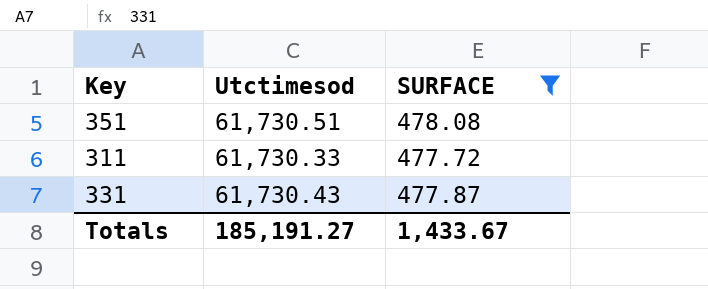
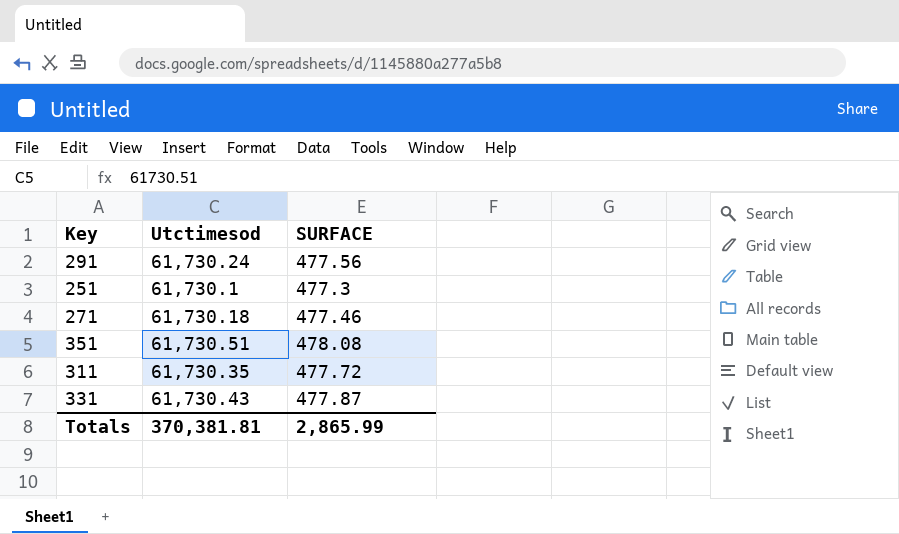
filter: SURFACE >= 477.72 -> none
311 | Utctimesod: 61,730.33 -> 61,730.35
Totals | Utctimesod: 185,191.27 -> 370,381.81
Totals | SURFACE: 1,433.67 -> 2,865.99

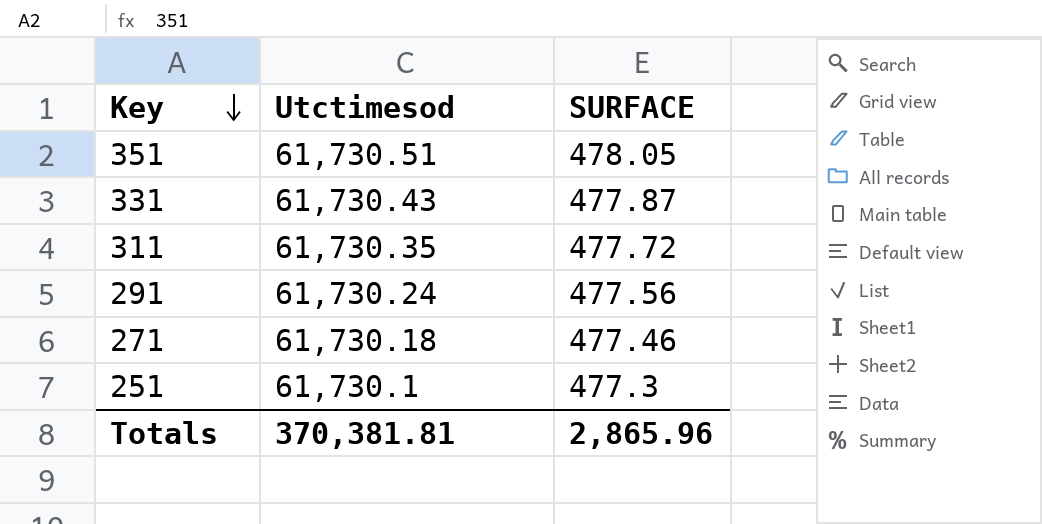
row order: none -> Key descending
351 | SURFACE: 478.08 -> 478.05
Totals | SURFACE: 2,865.99 -> 2,865.96

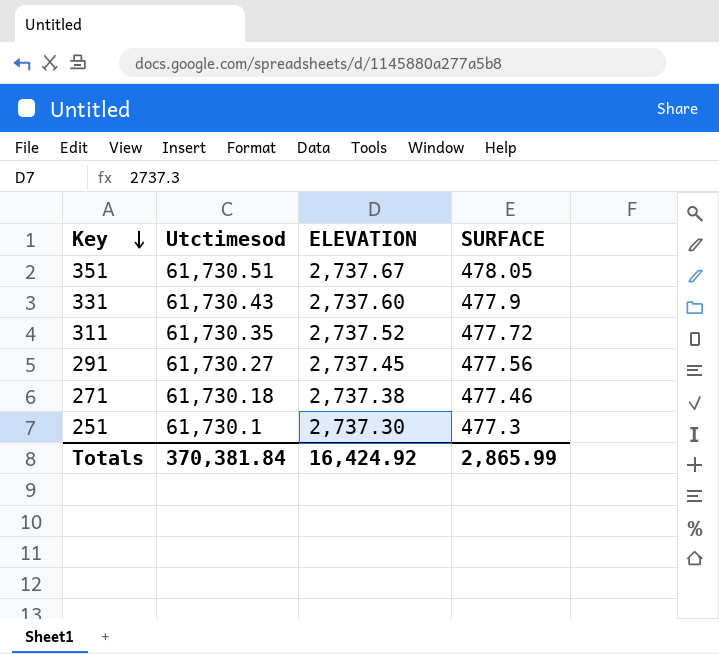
column ELEVATION | position: none -> 3
331 | SURFACE: 477.87 -> 477.9
291 | Utctimesod: 61,730.24 -> 61,730.27
Totals | Utctimesod: 370,381.81 -> 370,381.84
Totals | SURFACE: 2,865.96 -> 2,865.99

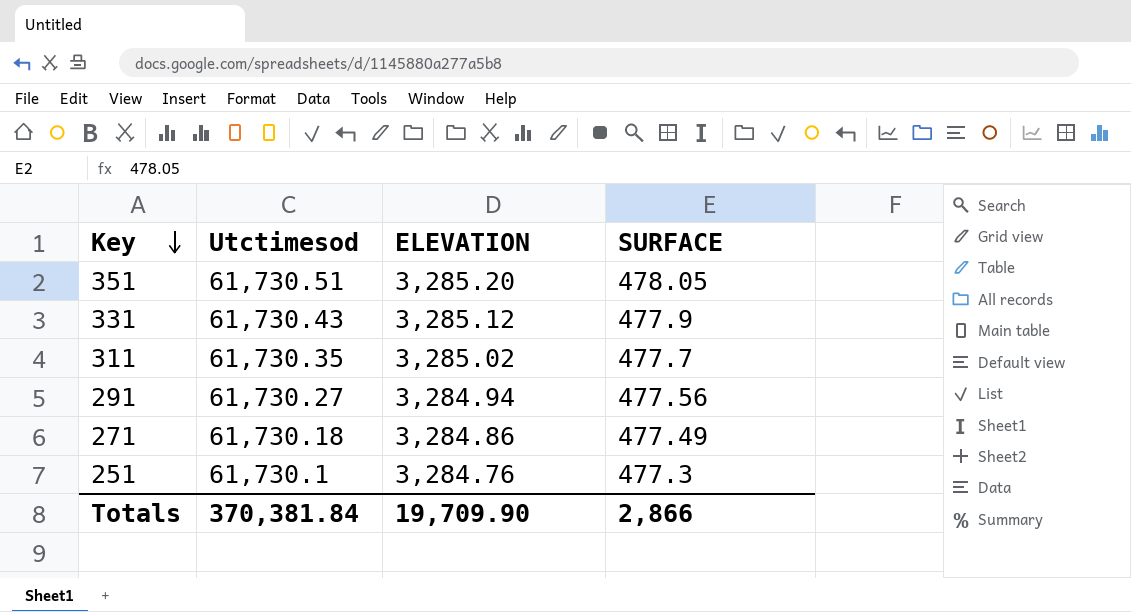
351 | ELEVATION: 2,737.67 -> 3,285.20
331 | ELEVATION: 2,737.60 -> 3,285.12
311 | ELEVATION: 2,737.52 -> 3,285.02
311 | SURFACE: 477.72 -> 477.7
291 | ELEVATION: 2,737.45 -> 3,284.94
271 | ELEVATION: 2,737.38 -> 3,284.86
271 | SURFACE: 477.46 -> 477.49
251 | ELEVATION: 2,737.30 -> 3,284.76
Totals | ELEVATION: 16,424.92 -> 19,709.90
Totals | SURFACE: 2,865.99 -> 2,866

